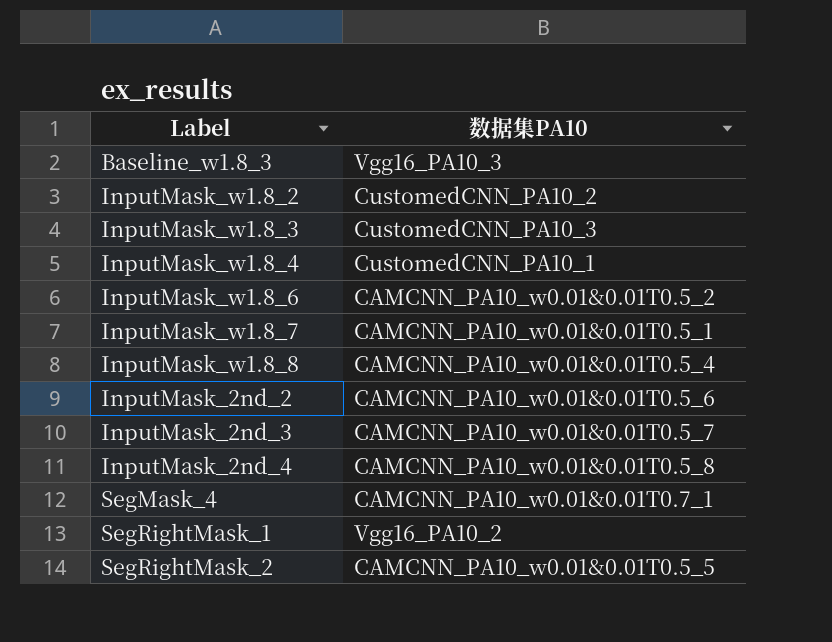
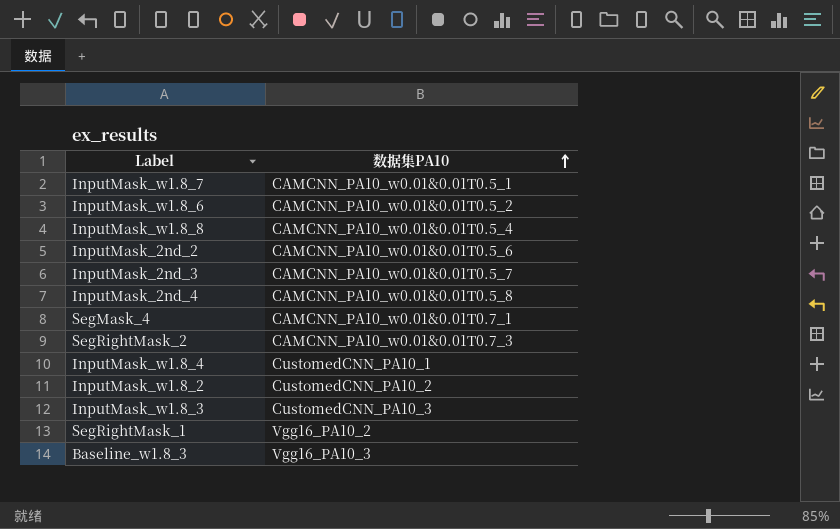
row order: none -> 数据集PA10 ascending
SegRightMask_2 | 数据集PA10: CAMCNN_PA10_w0.01&0.01T0.5_5 -> CAMCNN_PA10_w0.01&0.01T0.7_3

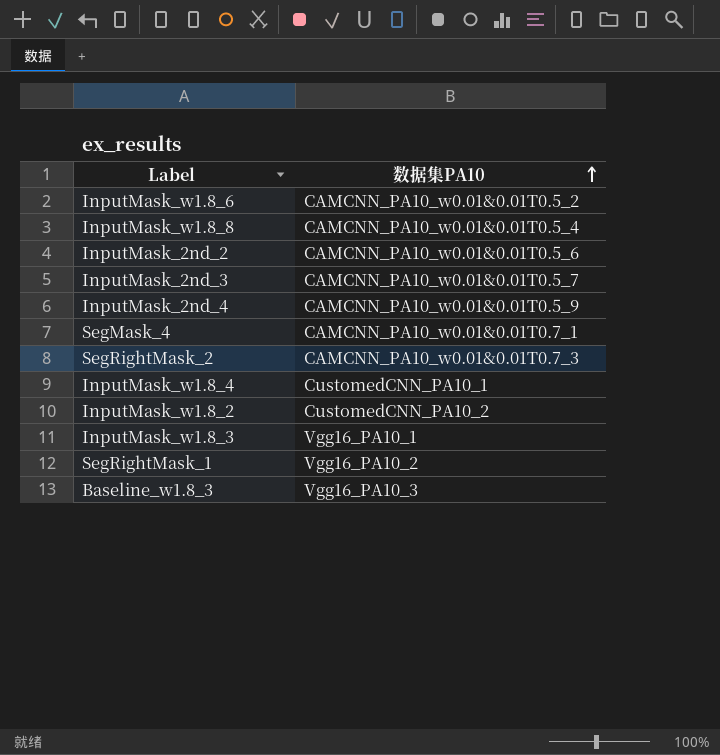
row InputMask_w1.8_7: CAMCNN_PA10_w0.01&0.01T0.5_1 -> none
InputMask_2nd_4 | 数据集PA10: CAMCNN_PA10_w0.01&0.01T0.5_8 -> CAMCNN_PA10_w0.01&0.01T0.5_9
InputMask_w1.8_3 | 数据集PA10: CustomedCNN_PA10_3 -> Vgg16_PA10_1

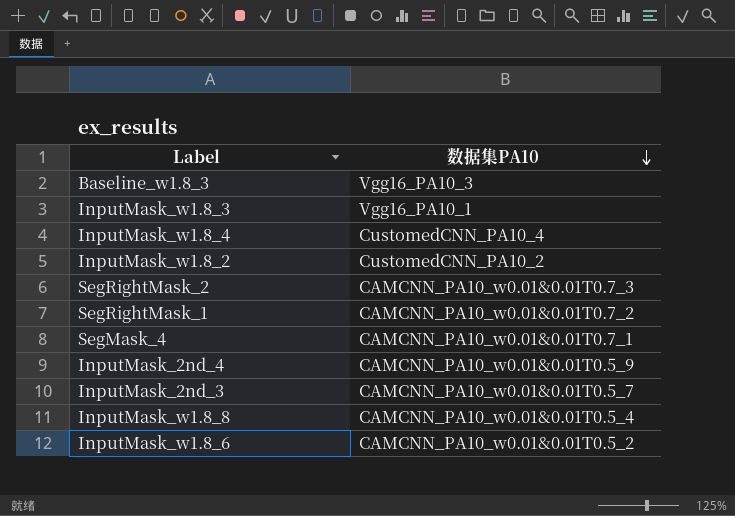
row order: 数据集PA10 ascending -> 数据集PA10 descending
row InputMask_2nd_2: CAMCNN_PA10_w0.01&0.01T0.5_6 -> none
InputMask_w1.8_4 | 数据集PA10: CustomedCNN_PA10_1 -> CustomedCNN_PA10_4
SegRightMask_1 | 数据集PA10: Vgg16_PA10_2 -> CAMCNN_PA10_w0.01&0.01T0.7_2

